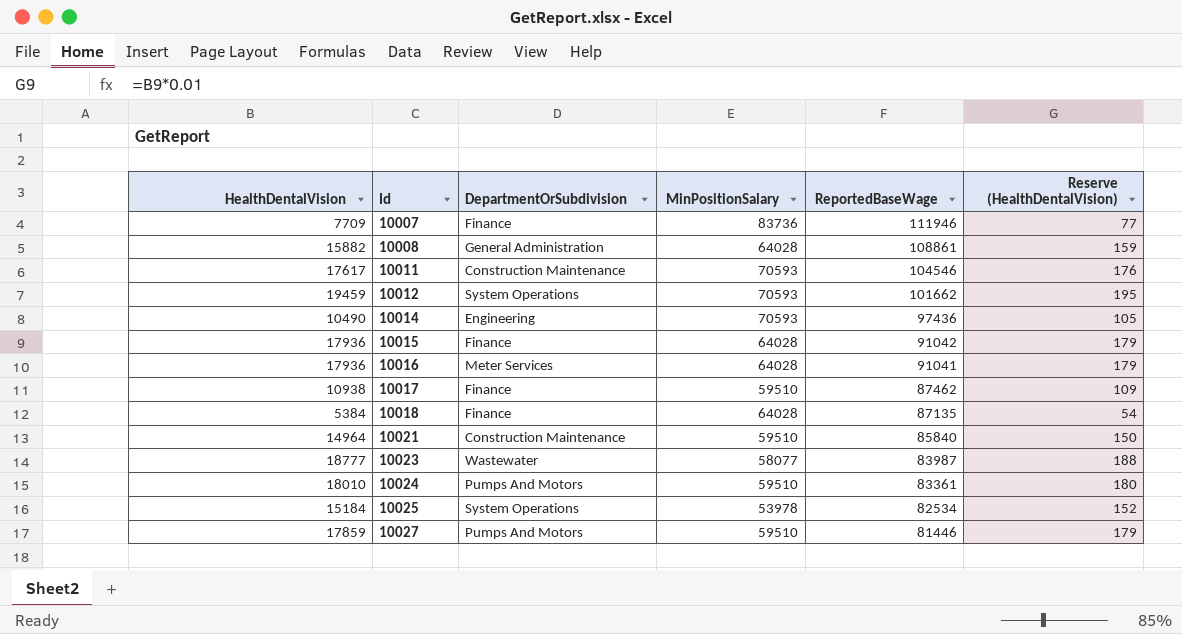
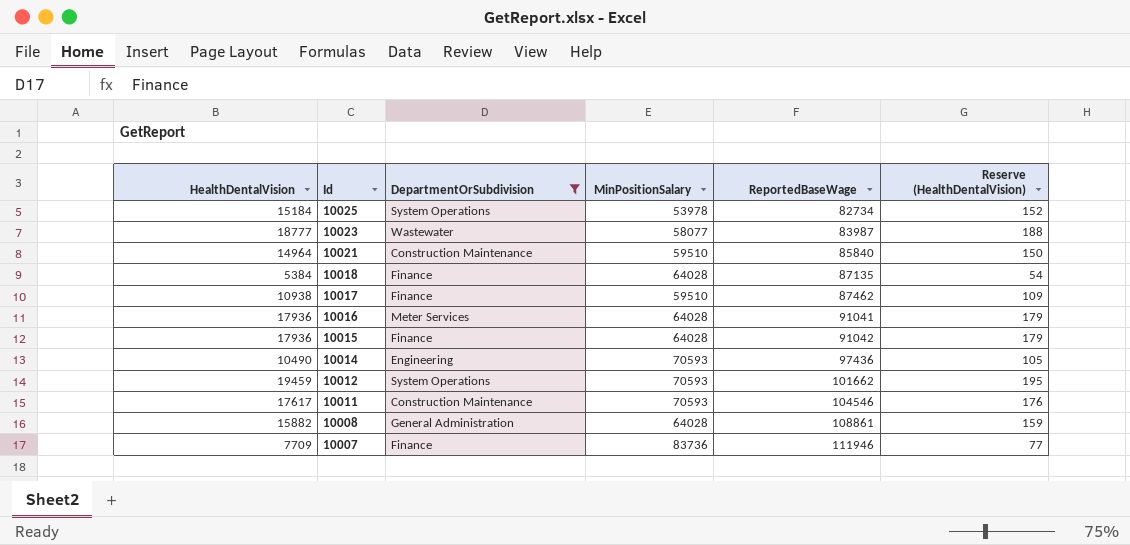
filter: none -> DepartmentOrSubdivision != Pumps And Motors
row order: Id ascending -> Id descending
10025 | ReportedBaseWage: 82534 -> 82734

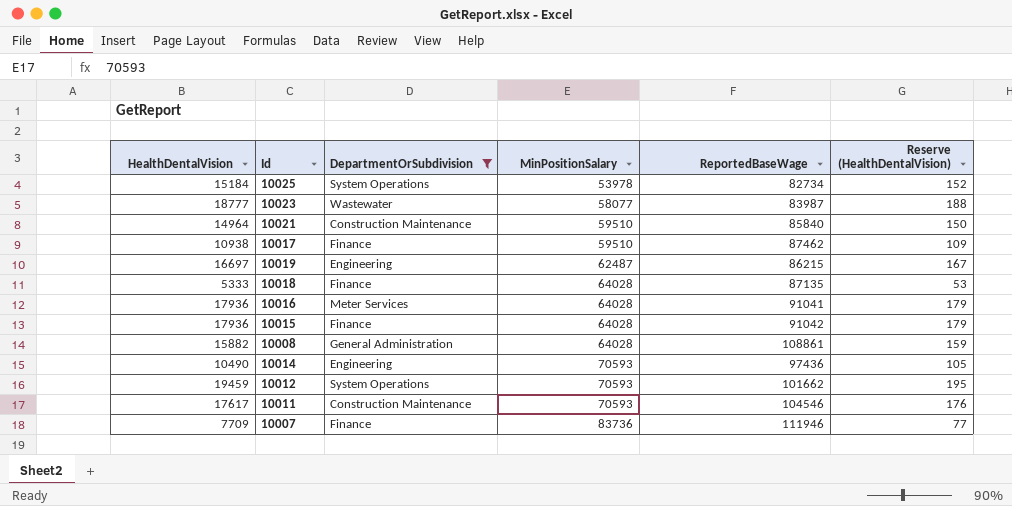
row order: Id descending -> MinPositionSalary ascending
row 10019: none -> 16697 | Engineering | 62487 | 86215 | 167
10018 | HealthDentalVision: 5384 -> 5333
10018 | Reserve (HealthDentalVision): 54 -> 53

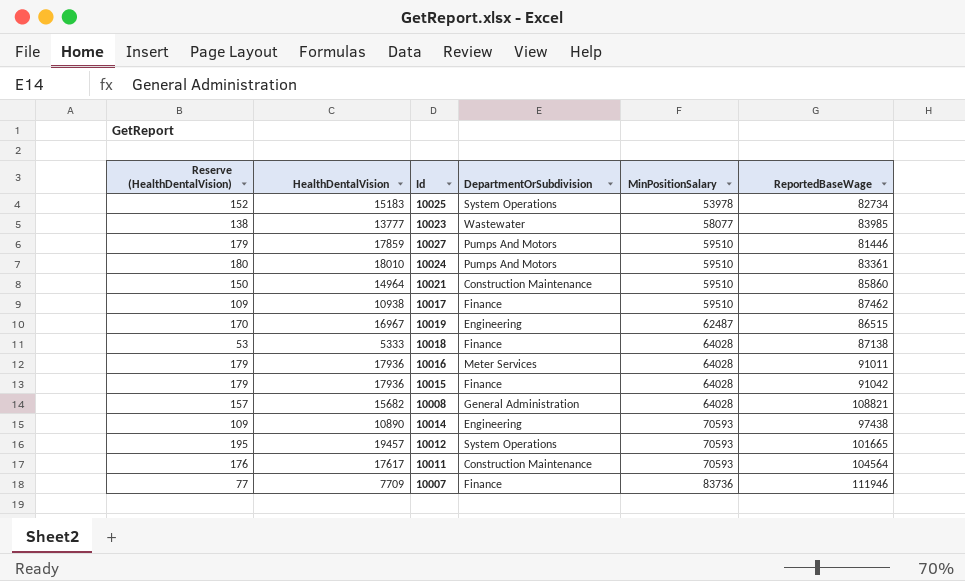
filter: DepartmentOrSubdivision != Pumps And Motors -> none
column Reserve (HealthDentalVision) | position: 6 -> 1
10025 | HealthDentalVision: 15184 -> 15183
10023 | Reserve (HealthDentalVision): 188 -> 138
10023 | HealthDentalVision: 18777 -> 13777
10023 | ReportedBaseWage: 83987 -> 83985
10021 | ReportedBaseWage: 85840 -> 85860
10019 | Reserve (HealthDentalVision): 167 -> 170
10019 | HealthDentalVision: 16697 -> 16967
10019 | ReportedBaseWage: 86215 -> 86515
10018 | ReportedBaseWage: 87135 -> 87138
10016 | ReportedBaseWage: 91041 -> 91011
10008 | Reserve (HealthDentalVision): 159 -> 157
10008 | HealthDentalVision: 15882 -> 15682
10008 | ReportedBaseWage: 108861 -> 108821
10014 | Reserve (HealthDentalVision): 105 -> 109
10014 | HealthDentalVision: 10490 -> 10890
10014 | ReportedBaseWage: 97436 -> 97438
10012 | HealthDentalVision: 19459 -> 19457
10012 | ReportedBaseWage: 101662 -> 101665
10011 | ReportedBaseWage: 104546 -> 104564

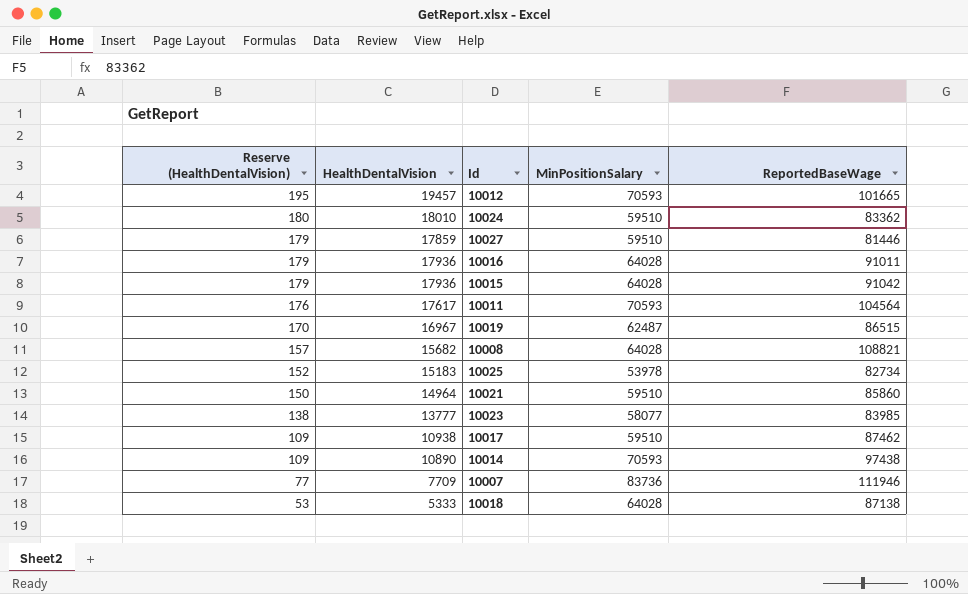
row order: MinPositionSalary ascending -> Reserve (HealthDentalVision) descending
column DepartmentOrSubdivision | position: 4 -> none
10024 | ReportedBaseWage: 83361 -> 83362

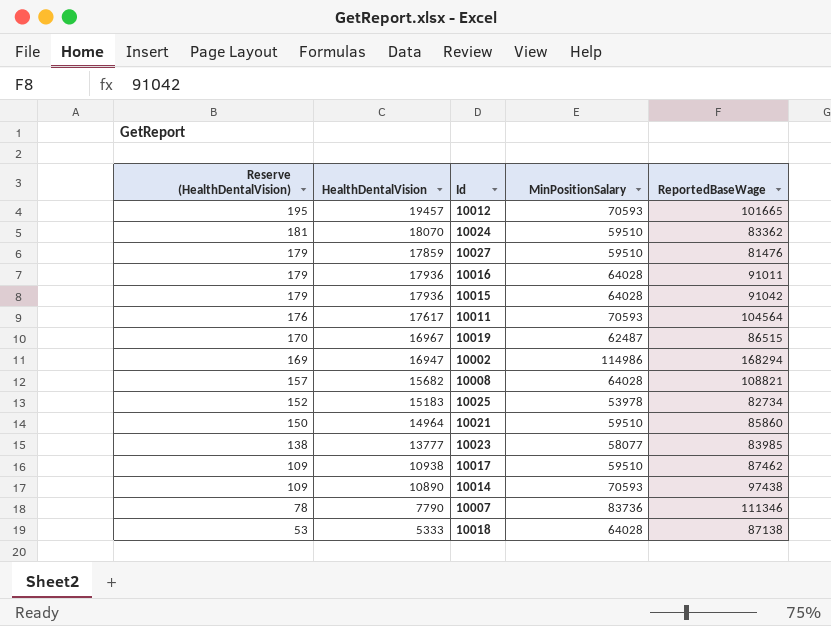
10024 | Reserve (HealthDentalVision): 180 -> 181
10024 | HealthDentalVision: 18010 -> 18070
10027 | ReportedBaseWage: 81446 -> 81476
row 10002: none -> 169 | 16947 | 114986 | 168294
10007 | Reserve (HealthDentalVision): 77 -> 78
10007 | HealthDentalVision: 7709 -> 7790
10007 | ReportedBaseWage: 111946 -> 111346

